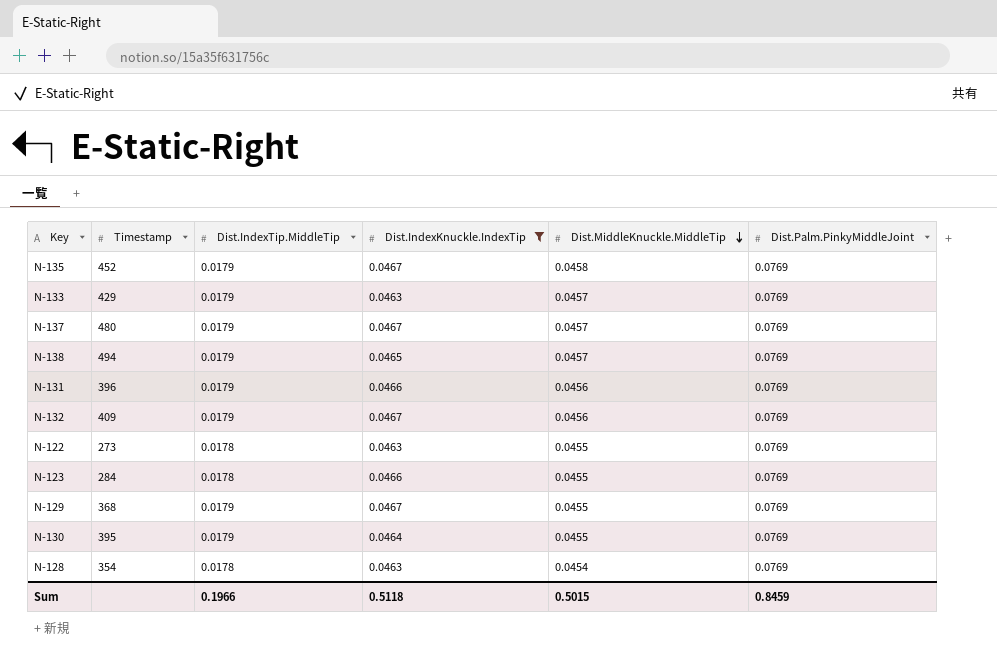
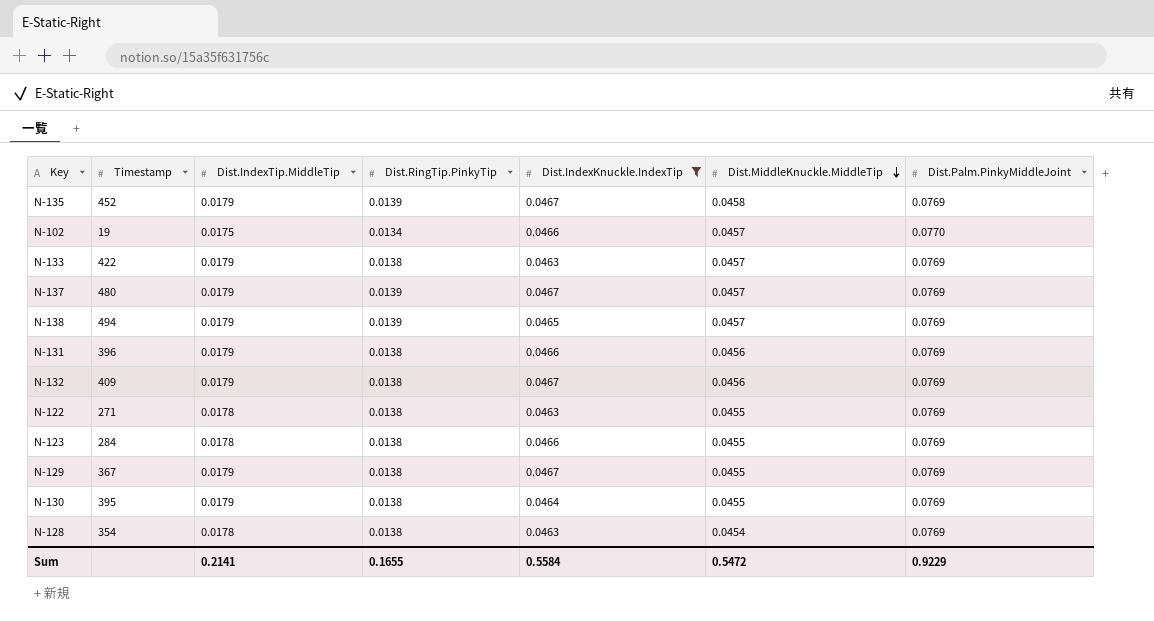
column Dist.RingTip.PinkyTip | position: none -> 4
row N-102: none -> 19 | 0.0175 | 0.0134 | 0.0466 | 0.0457 | 0.0770
N-133 | Timestamp: 429 -> 422
N-122 | Timestamp: 273 -> 271
N-129 | Timestamp: 368 -> 367
Sum | Dist.IndexTip.MiddleTip: 0.1966 -> 0.2141
Sum | Dist.IndexKnuckle.IndexTip: 0.5118 -> 0.5584
Sum | Dist.MiddleKnuckle.MiddleTip: 0.5015 -> 0.5472
Sum | Dist.Palm.PinkyMiddleJoint: 0.8459 -> 0.9229

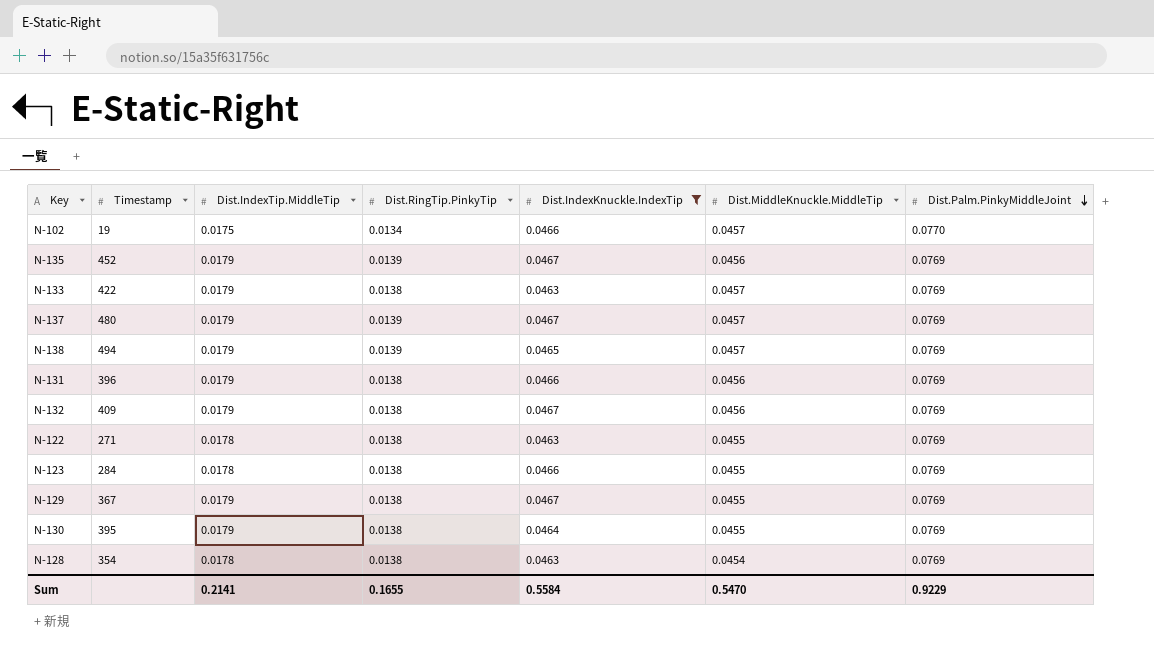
row order: Dist.MiddleKnuckle.MiddleTip descending -> Dist.Palm.PinkyMiddleJoint descending
N-135 | Dist.MiddleKnuckle.MiddleTip: 0.0458 -> 0.0456
Sum | Dist.MiddleKnuckle.MiddleTip: 0.5472 -> 0.5470

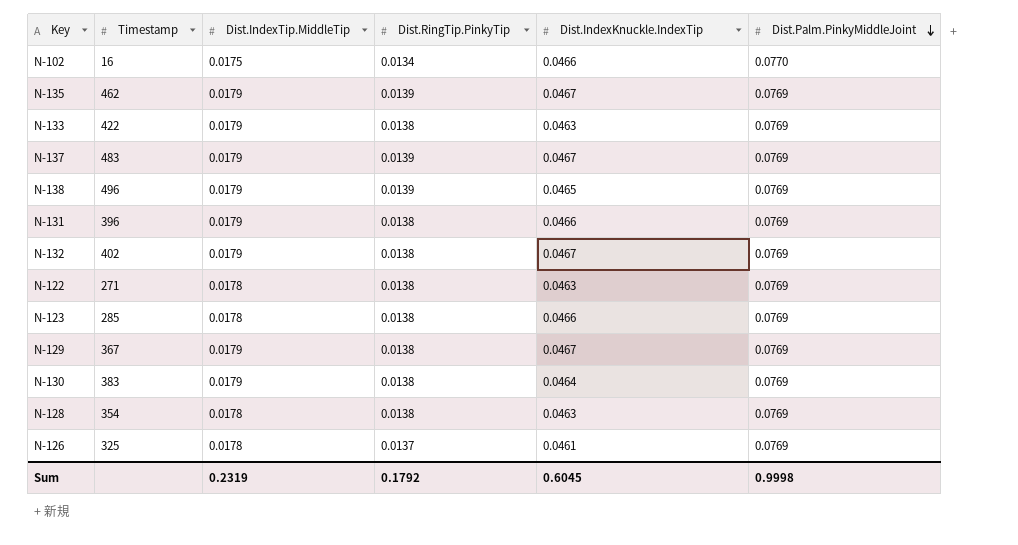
filter: Dist.IndexKnuckle.IndexTip != 0.0461 -> none
column Dist.MiddleKnuckle.MiddleTip | position: 6 -> none
N-102 | Timestamp: 19 -> 16
N-135 | Timestamp: 452 -> 462
N-137 | Timestamp: 480 -> 483
N-138 | Timestamp: 494 -> 496
N-132 | Timestamp: 409 -> 402
N-123 | Timestamp: 284 -> 285
N-130 | Timestamp: 395 -> 383
Sum | Dist.IndexTip.MiddleTip: 0.2141 -> 0.2319
Sum | Dist.RingTip.PinkyTip: 0.1655 -> 0.1792
Sum | Dist.IndexKnuckle.IndexTip: 0.5584 -> 0.6045
Sum | Dist.Palm.PinkyMiddleJoint: 0.9229 -> 0.9998

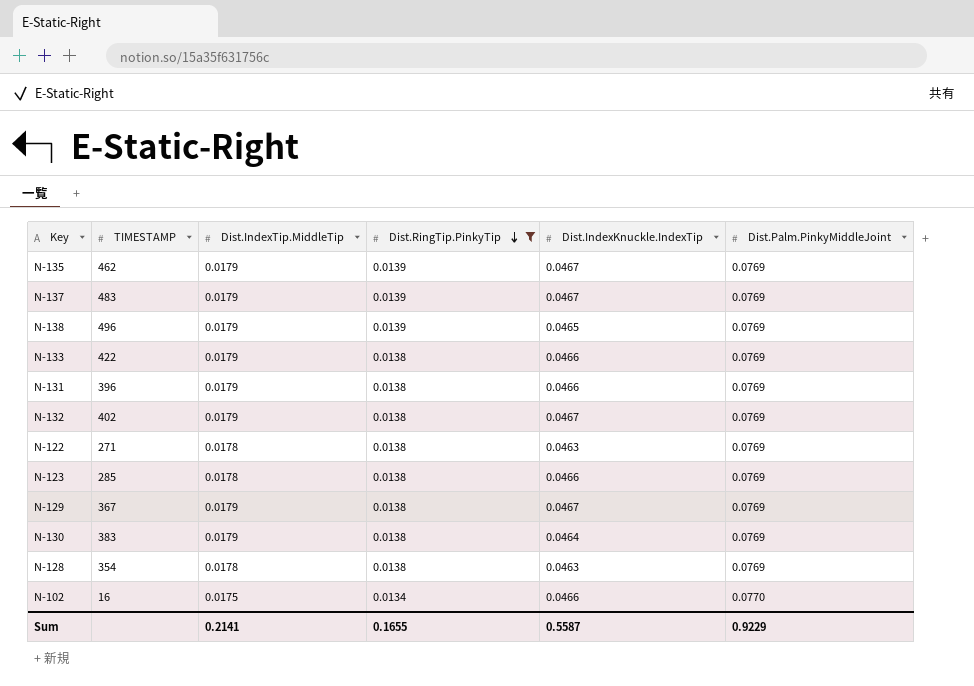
filter: none -> Dist.RingTip.PinkyTip != 0.0137
row order: Dist.Palm.PinkyMiddleJoint descending -> Dist.RingTip.PinkyTip descending
column name: Timestamp -> TIMESTAMP
N-133 | Dist.IndexKnuckle.IndexTip: 0.0463 -> 0.0466
Sum | Dist.IndexTip.MiddleTip: 0.2319 -> 0.2141
Sum | Dist.RingTip.PinkyTip: 0.1792 -> 0.1655
Sum | Dist.IndexKnuckle.IndexTip: 0.6045 -> 0.5587
Sum | Dist.Palm.PinkyMiddleJoint: 0.9998 -> 0.9229

